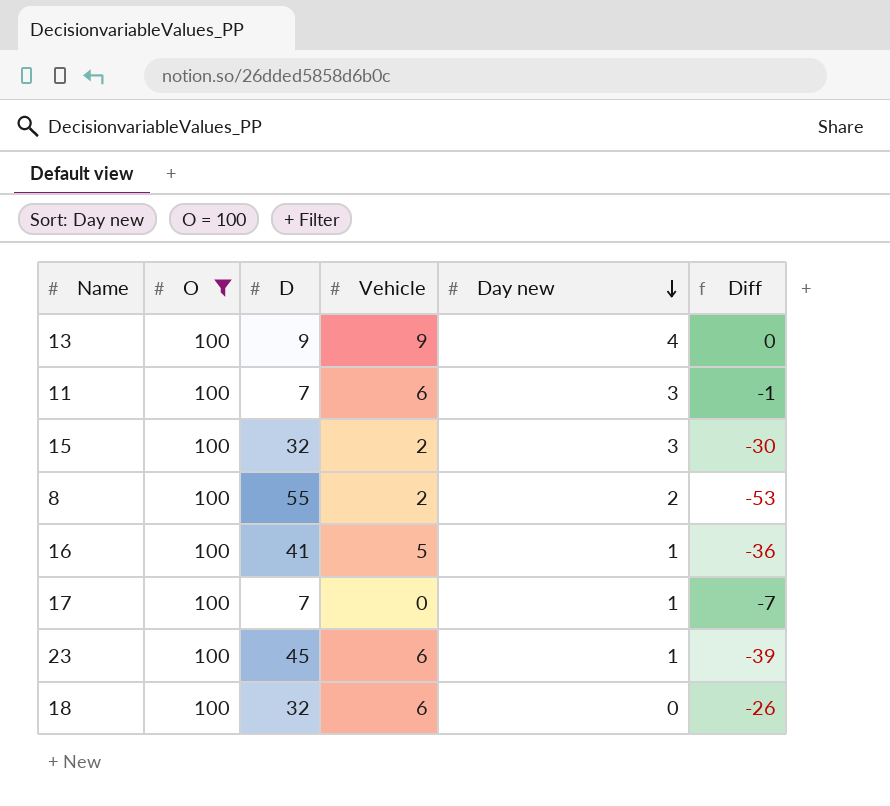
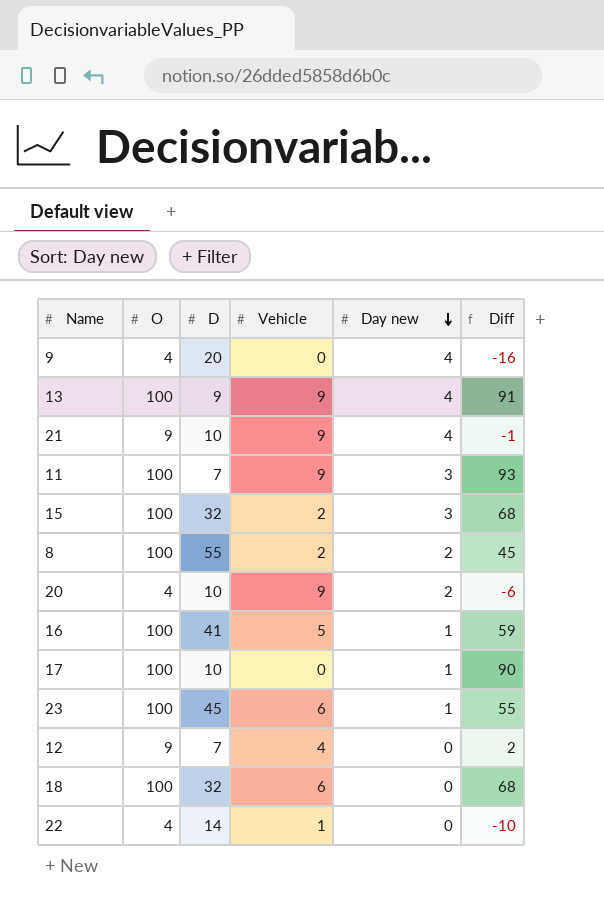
filter: O = 100 -> none
column Diff | formula: [Vehicle] - [D] -> [O] - [D]
11 | Vehicle: 6 -> 9
17 | D: 7 -> 10

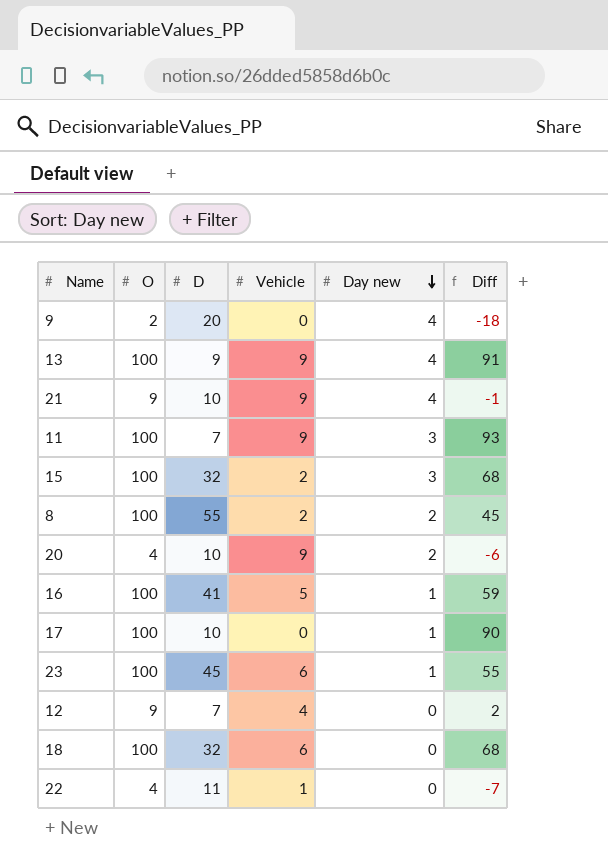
9 | O: 4 -> 2
9 | Diff: -16 -> -18
22 | D: 14 -> 11
22 | Diff: -10 -> -7

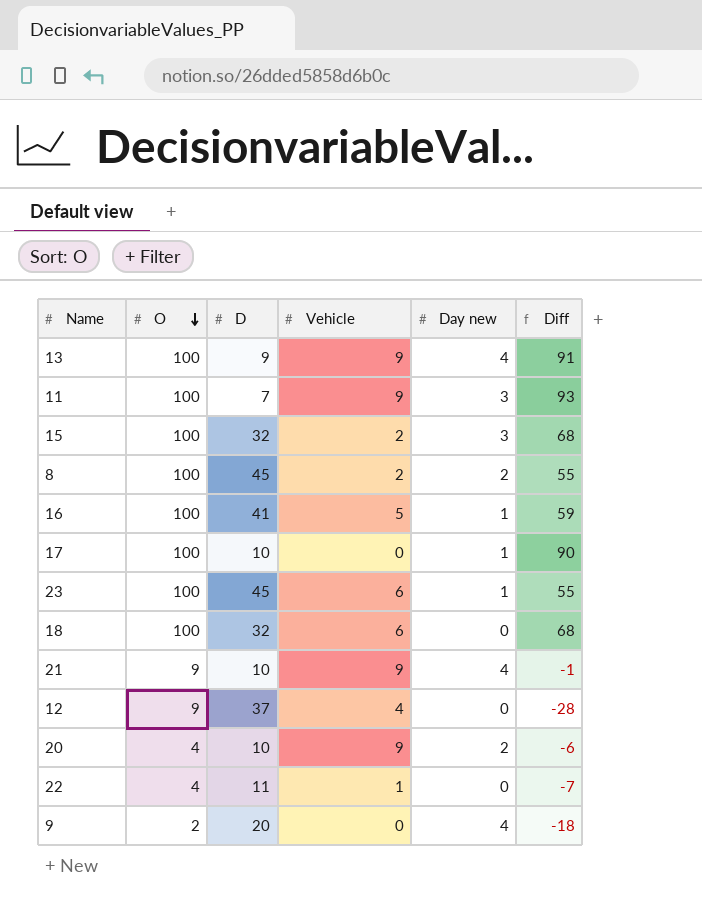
row order: Day new descending -> O descending
8 | D: 55 -> 45
8 | Diff: 45 -> 55
12 | D: 7 -> 37
12 | Diff: 2 -> -28

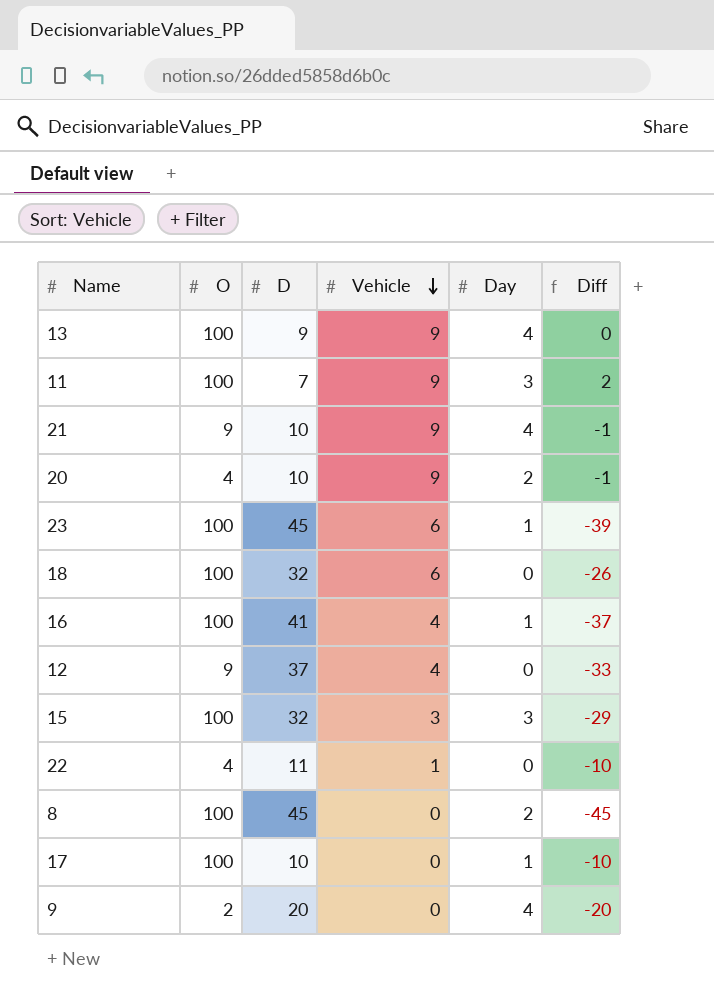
row order: O descending -> Vehicle descending
column name: Day new -> Day
column Diff | formula: [O] - [D] -> [Vehicle] - [D]
16 | Vehicle: 5 -> 4
15 | Vehicle: 2 -> 3
8 | Vehicle: 2 -> 0

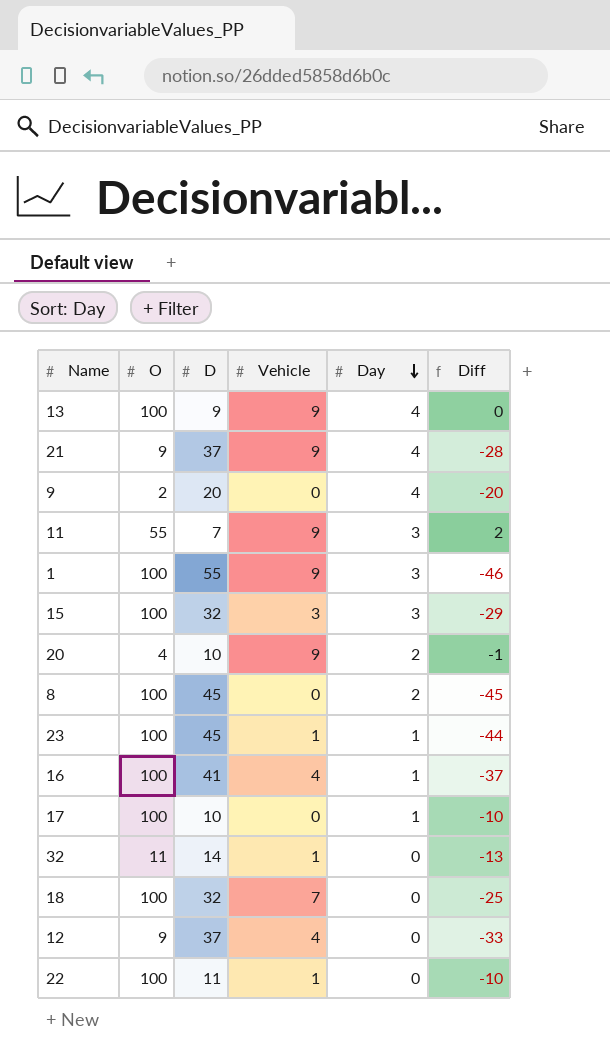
row order: Vehicle descending -> Day descending
21 | D: 10 -> 37
21 | Diff: -1 -> -28
11 | O: 100 -> 55
row 1: none -> 100 | 55 | 9 | 3 | -46
23 | Vehicle: 6 -> 1
23 | Diff: -39 -> -44
row 32: none -> 11 | 14 | 1 | 0 | -13
18 | Vehicle: 6 -> 7
18 | Diff: -26 -> -25
22 | O: 4 -> 100

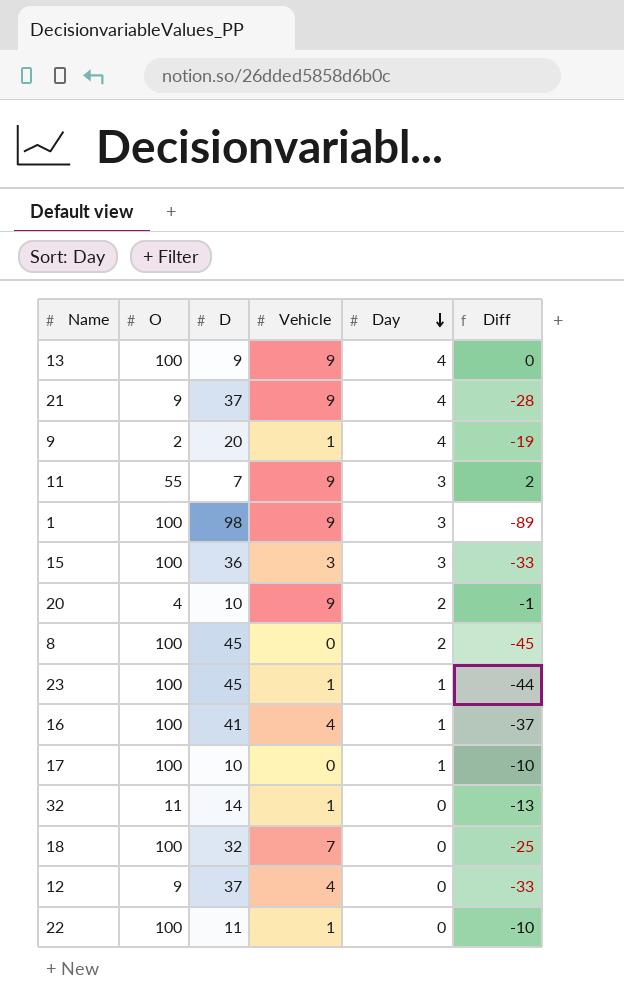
9 | Vehicle: 0 -> 1
9 | Diff: -20 -> -19
1 | D: 55 -> 98
1 | Diff: -46 -> -89
15 | D: 32 -> 36
15 | Diff: -29 -> -33

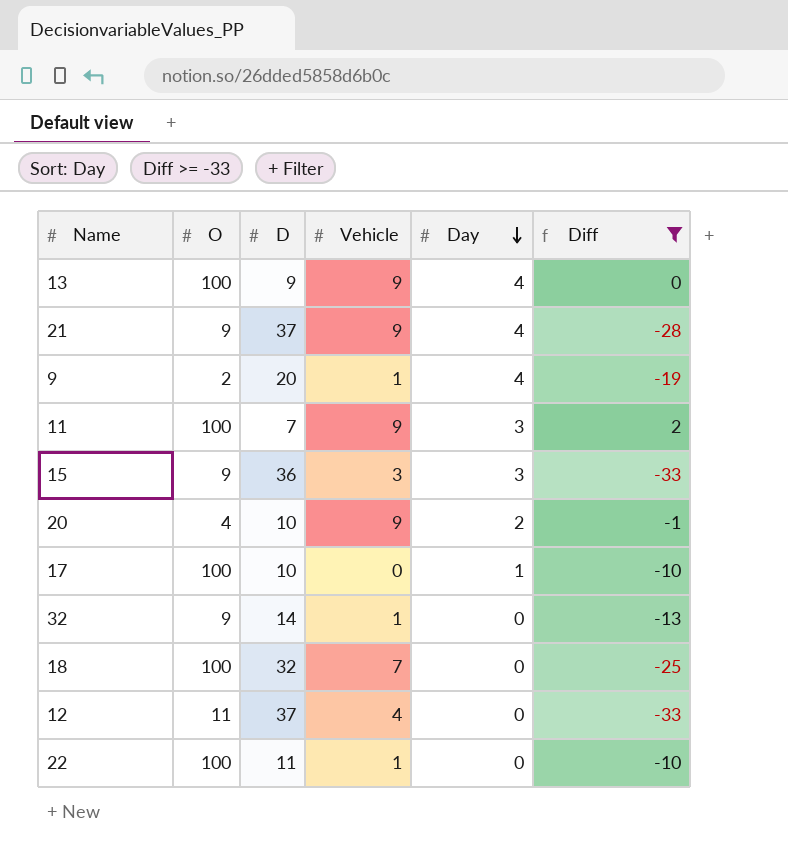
filter: none -> Diff >= -33
11 | O: 55 -> 100
15 | O: 100 -> 9
32 | O: 11 -> 9
12 | O: 9 -> 11

